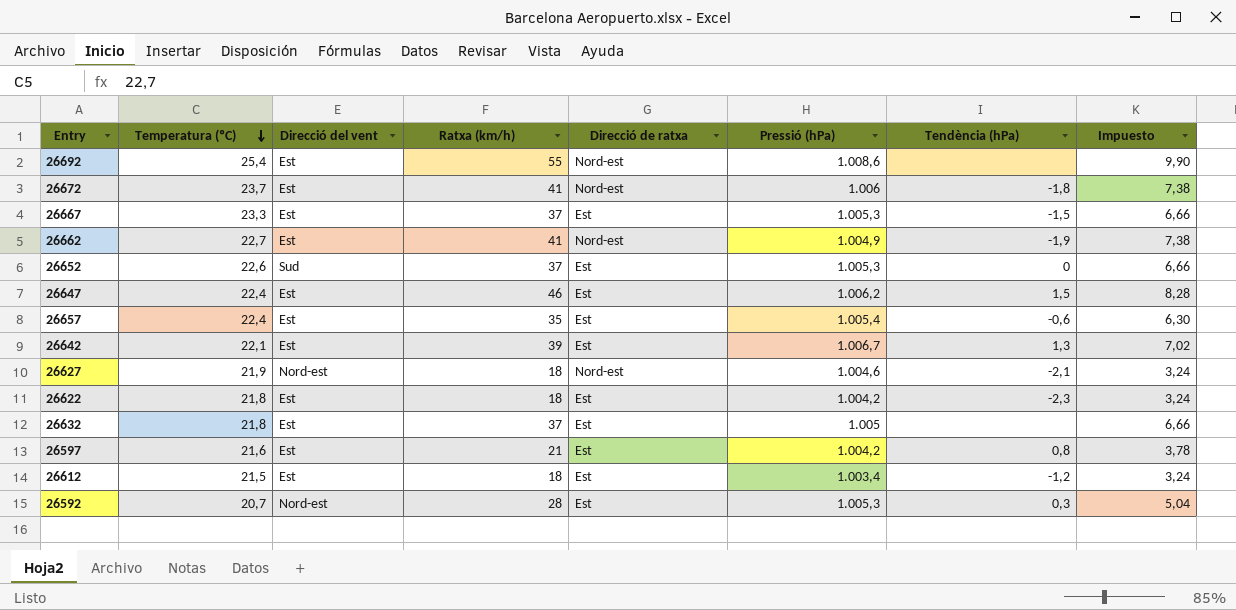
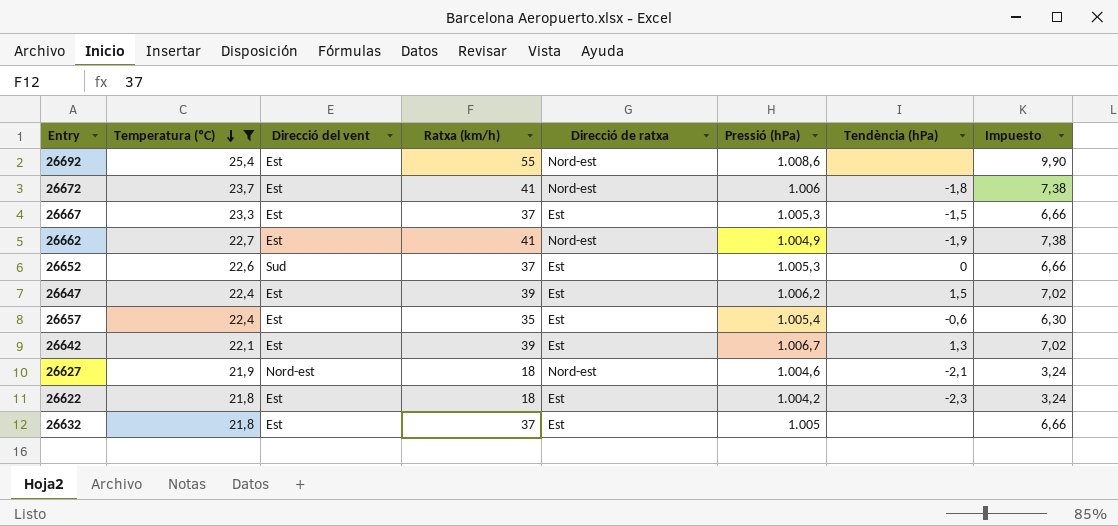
filter: none -> Temperatura (ºC) >= 21,8
26647 | Ratxa (km/h): 46 -> 39
26647 | Impuesto: 8,28 -> 7,02

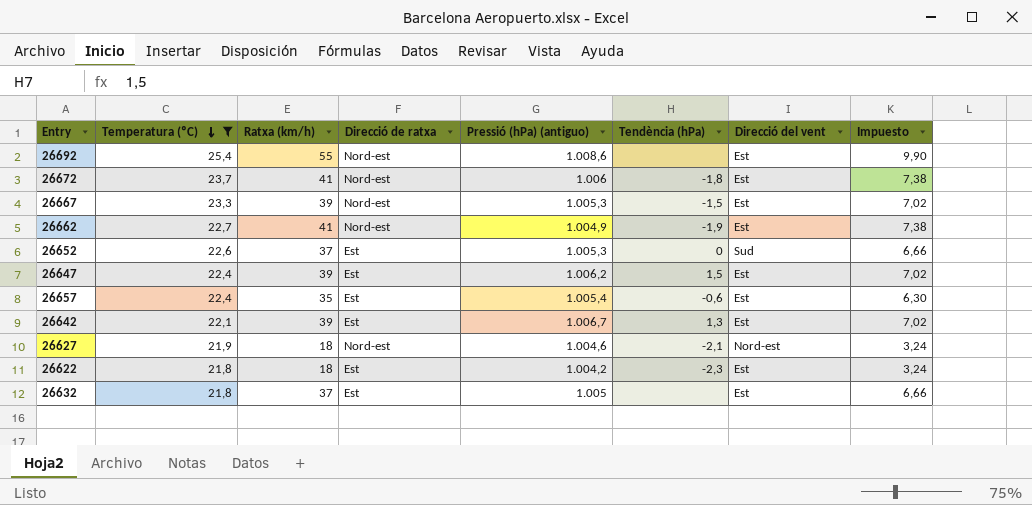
column name: Pressió (hPa) -> Pressió (hPa) (antiguo)
column Direcció del vent | position: 3 -> 7
26667 | Ratxa (km/h): 37 -> 39
26667 | Direcció de ratxa: Est -> Nord-est
26667 | Impuesto: 6,66 -> 7,02

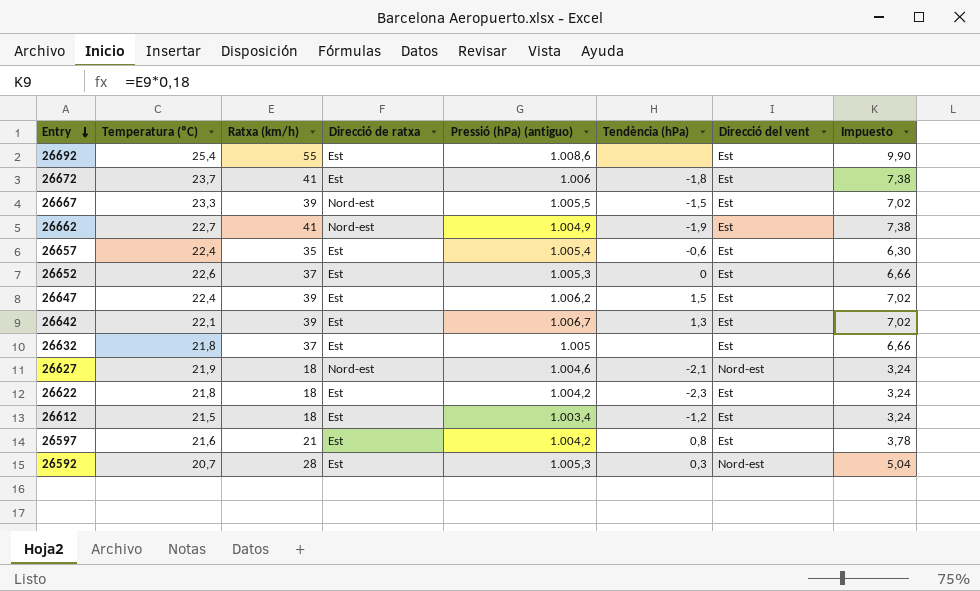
filter: Temperatura (ºC) >= 21,8 -> none
row order: Temperatura (ºC) descending -> Entry descending
26692 | Direcció de ratxa: Nord-est -> Est
26672 | Direcció de ratxa: Nord-est -> Est
26667 | Pressió (hPa) (antiguo): 1.005,3 -> 1.005,5
26652 | Direcció del vent: Sud -> Est

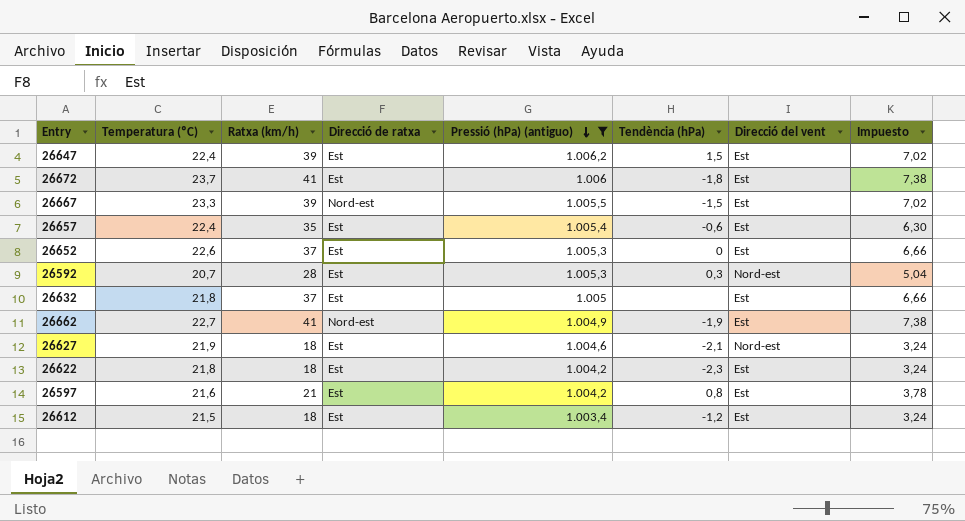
filter: none -> Pressió (hPa) (antiguo) <= 1.006,2
row order: Entry descending -> Pressió (hPa) (antiguo) descending
26627 | Direcció de ratxa: Nord-est -> Est

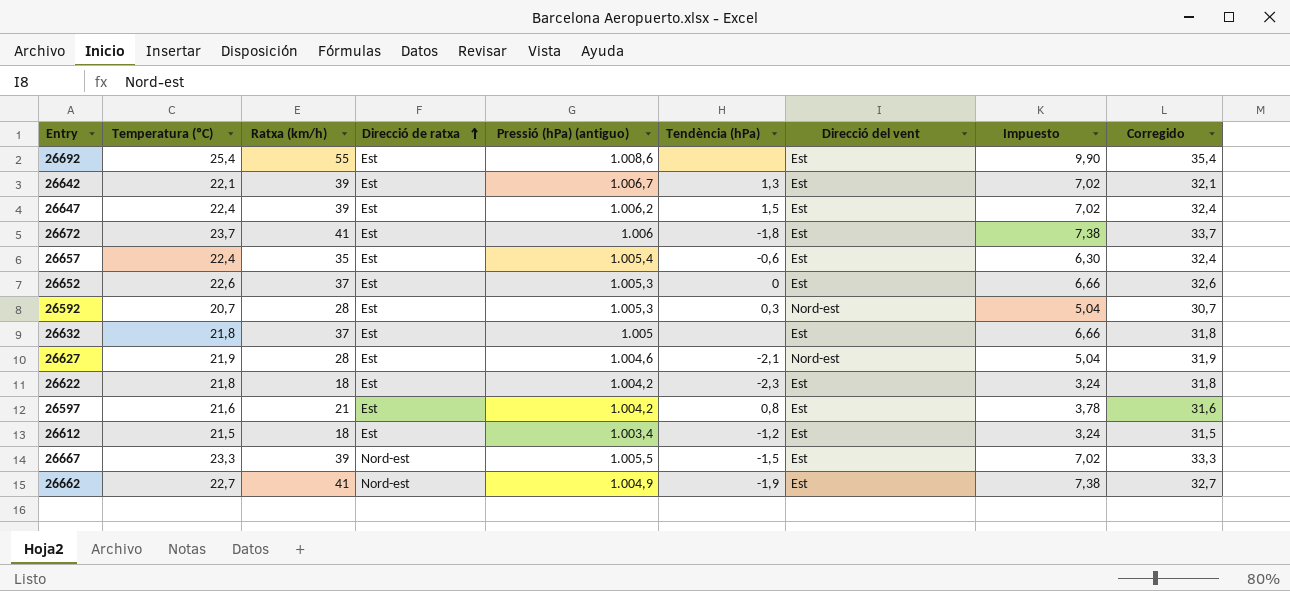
filter: Pressió (hPa) (antiguo) <= 1.006,2 -> none
row order: Pressió (hPa) (antiguo) descending -> Direcció de ratxa ascending
column Corregido | formula: none -> [Temperatura (ºC)] + 10
26627 | Ratxa (km/h): 18 -> 28
26627 | Impuesto: 3,24 -> 5,04

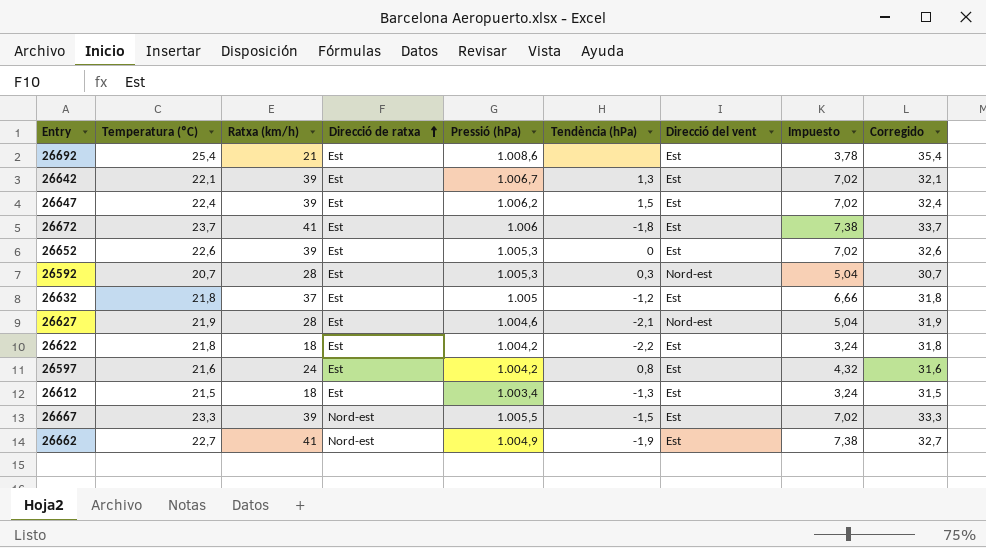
column name: Pressió (hPa) (antiguo) -> Pressió (hPa)
row 26657: 22,4 | 35 | Est | 1.005,4 | -0,6 | Est | 6,30 | 32,4 -> none
26692 | Ratxa (km/h): 55 -> 21
26692 | Impuesto: 9,90 -> 3,78
26652 | Ratxa (km/h): 37 -> 39
26652 | Impuesto: 6,66 -> 7,02
26632 | Tendència (hPa): none -> -1,2
26622 | Tendència (hPa): -2,3 -> -2,2
26597 | Ratxa (km/h): 21 -> 24
26597 | Impuesto: 3,78 -> 4,32
26612 | Tendència (hPa): -1,2 -> -1,3

